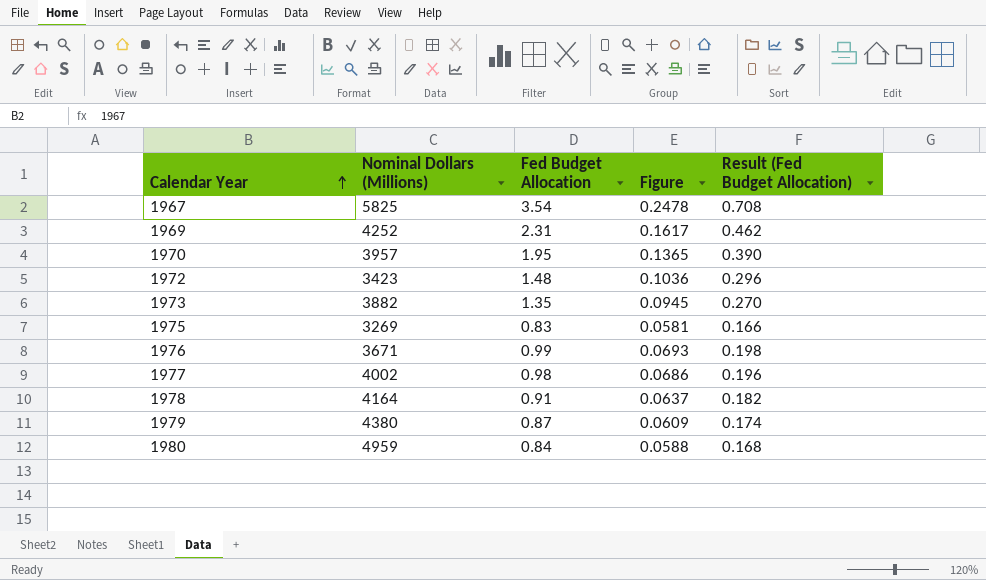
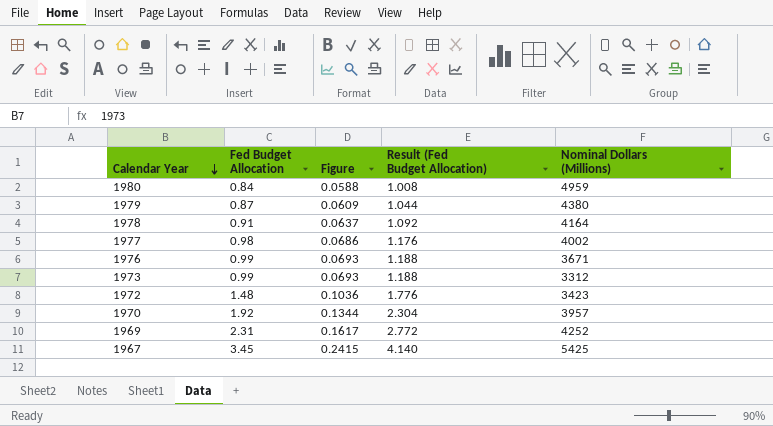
row order: Calendar Year ascending -> Calendar Year descending
column Result (Fed Budget Allocation) | formula: [Fed Budget Allocation] * 0.2 -> [Fed Budget Allocation] * 1.2
column Nominal Dollars (Millions) | position: 2 -> 5
row 1975: 3269 | 0.83 | 0.0581 | 0.166 -> none
1973 | Fed Budget Allocation: 1.35 -> 0.99
1973 | Figure: 0.0945 -> 0.0693
1973 | Nominal Dollars (Millions): 3882 -> 3312
1970 | Fed Budget Allocation: 1.95 -> 1.92
1970 | Figure: 0.1365 -> 0.1344
1967 | Fed Budget Allocation: 3.54 -> 3.45
1967 | Figure: 0.2478 -> 0.2415
1967 | Nominal Dollars (Millions): 5825 -> 5425

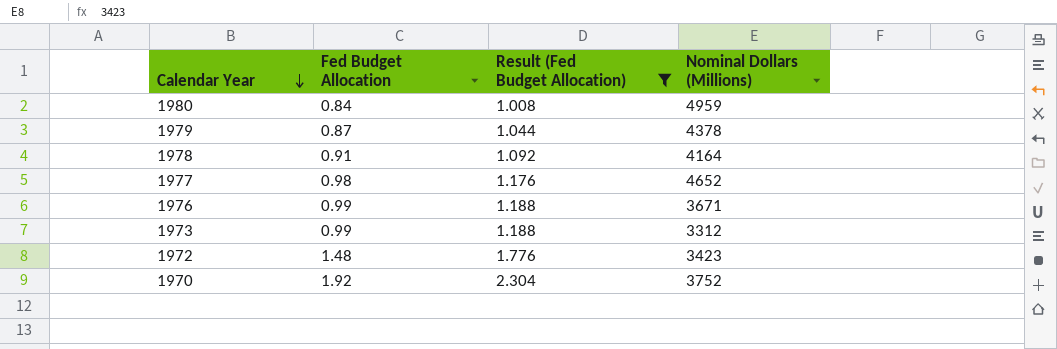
filter: none -> Result (Fed Budget Allocation) <= 2.304
column Figure | formula: [Fed Budget Allocation] * 0.07 -> none
1979 | Nominal Dollars (Millions): 4380 -> 4378
1977 | Nominal Dollars (Millions): 4002 -> 4652
1970 | Nominal Dollars (Millions): 3957 -> 3752

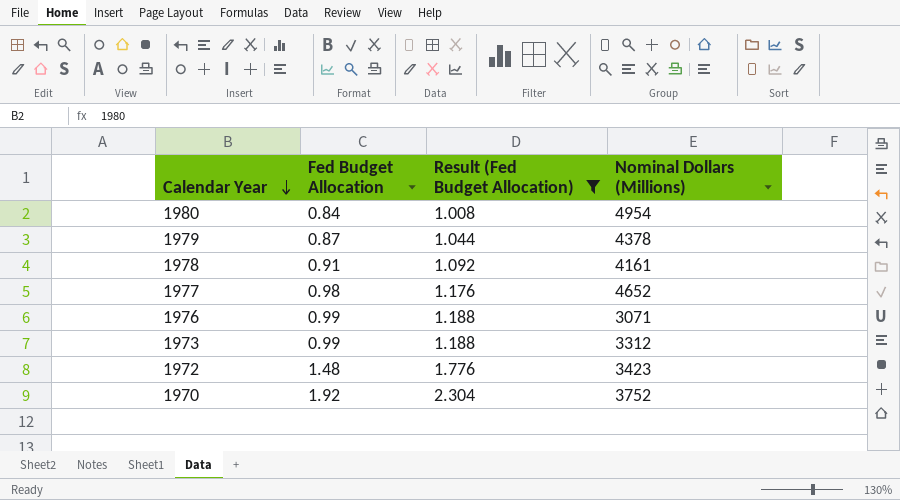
1980 | Nominal Dollars (Millions): 4959 -> 4954
1978 | Nominal Dollars (Millions): 4164 -> 4161
1976 | Nominal Dollars (Millions): 3671 -> 3071

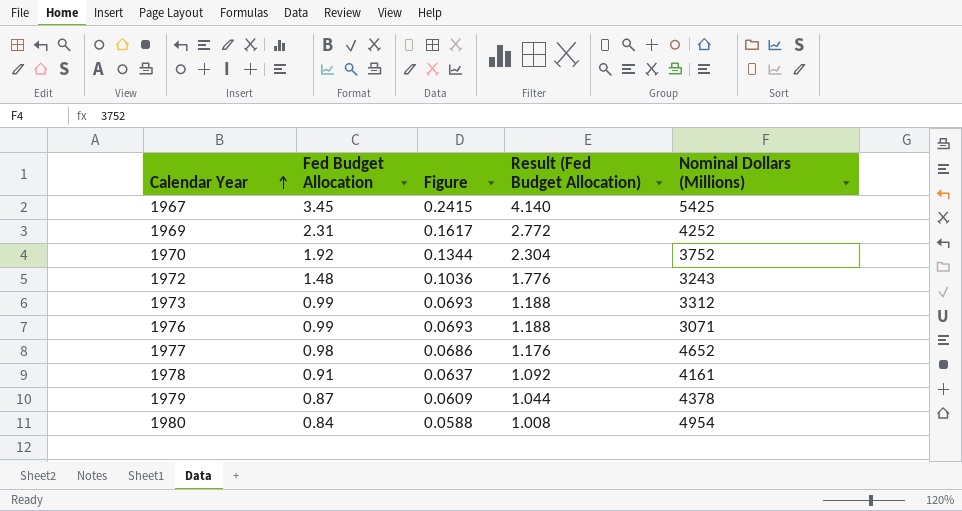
filter: Result (Fed Budget Allocation) <= 2.304 -> none
row order: Calendar Year descending -> Calendar Year ascending
column Figure | formula: none -> [Fed Budget Allocation] * 0.07
1972 | Nominal Dollars (Millions): 3423 -> 3243

